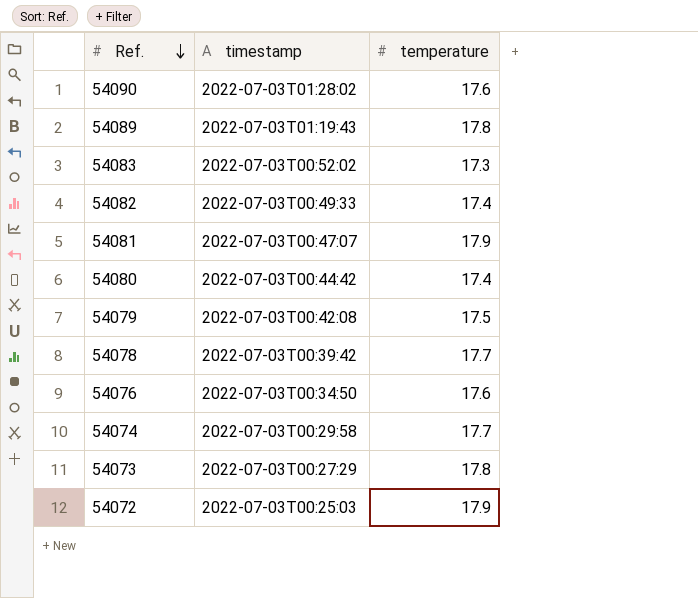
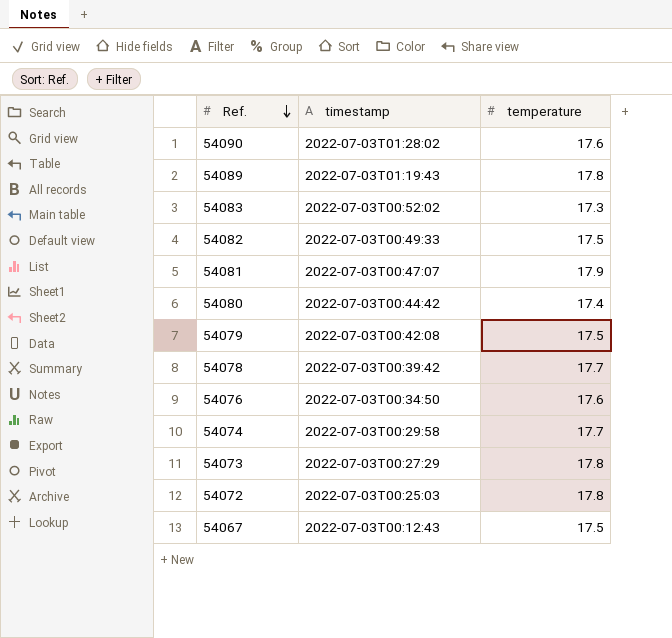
54082 | temperature: 17.4 -> 17.5
54072 | temperature: 17.9 -> 17.8
row 54067: none -> 2022-07-03T00:12:43 | 17.5

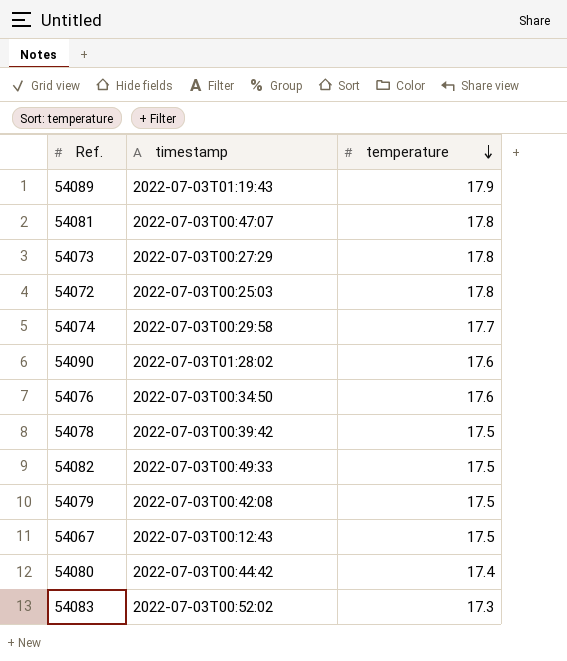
row order: Ref. descending -> temperature descending
54089 | temperature: 17.8 -> 17.9
54081 | temperature: 17.9 -> 17.8
54078 | temperature: 17.7 -> 17.5

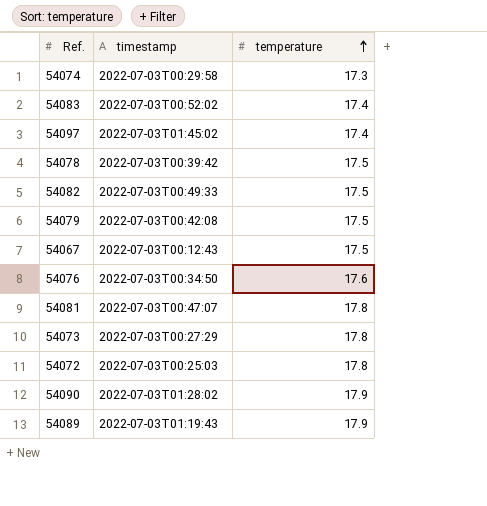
row order: temperature descending -> temperature ascending
row 54080: 2022-07-03T00:44:42 | 17.4 -> none
54074 | temperature: 17.7 -> 17.3
54083 | temperature: 17.3 -> 17.4
row 54097: none -> 2022-07-03T01:45:02 | 17.4
54090 | temperature: 17.6 -> 17.9

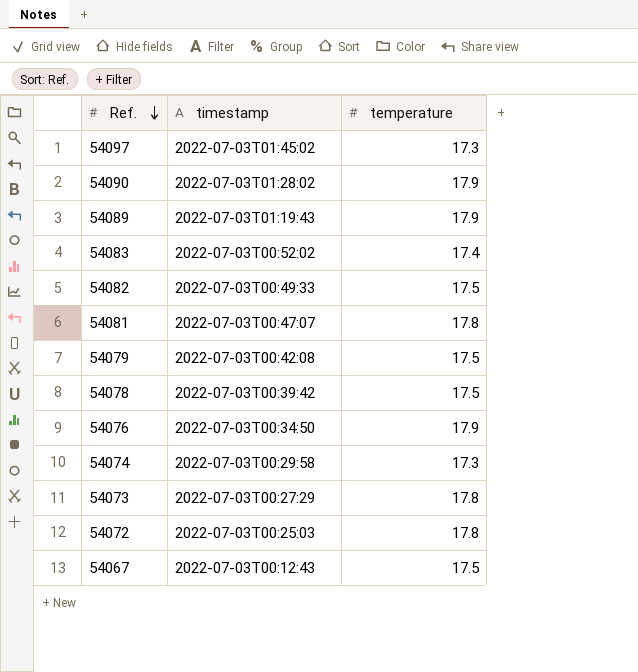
row order: temperature ascending -> Ref. descending
54097 | temperature: 17.4 -> 17.3
54076 | temperature: 17.6 -> 17.9

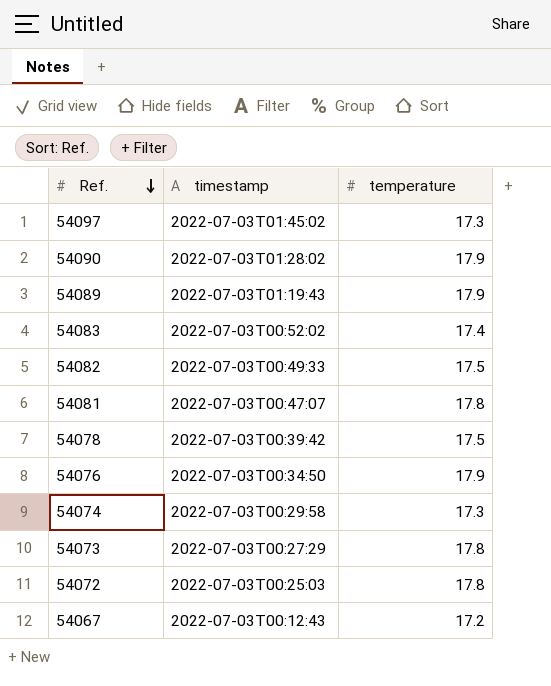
row 54079: 2022-07-03T00:42:08 | 17.5 -> none
54067 | temperature: 17.5 -> 17.2

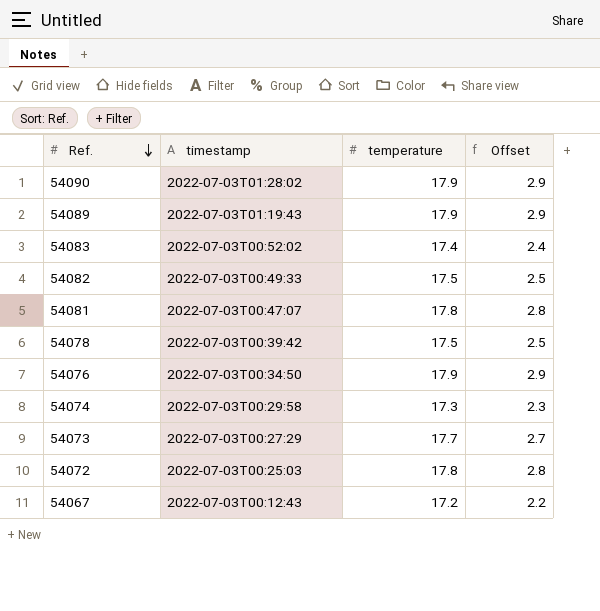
column Offset | formula: none -> [temperature] - 15
row 54097: 2022-07-03T01:45:02 | 17.3 -> none
54073 | temperature: 17.8 -> 17.7

